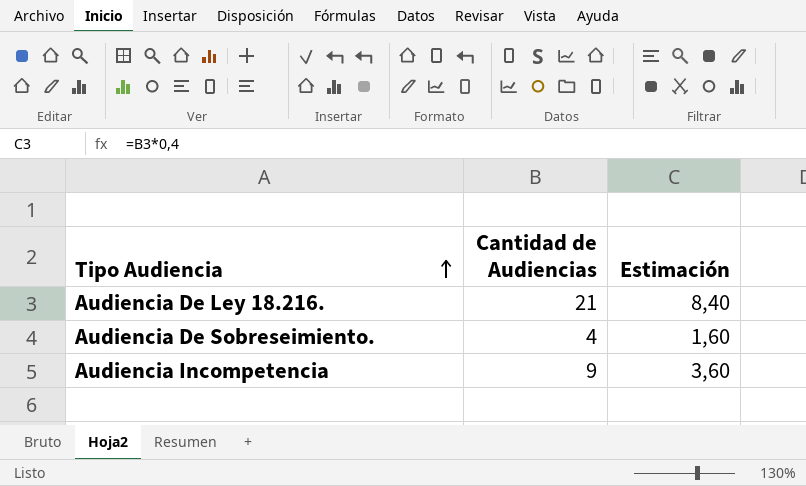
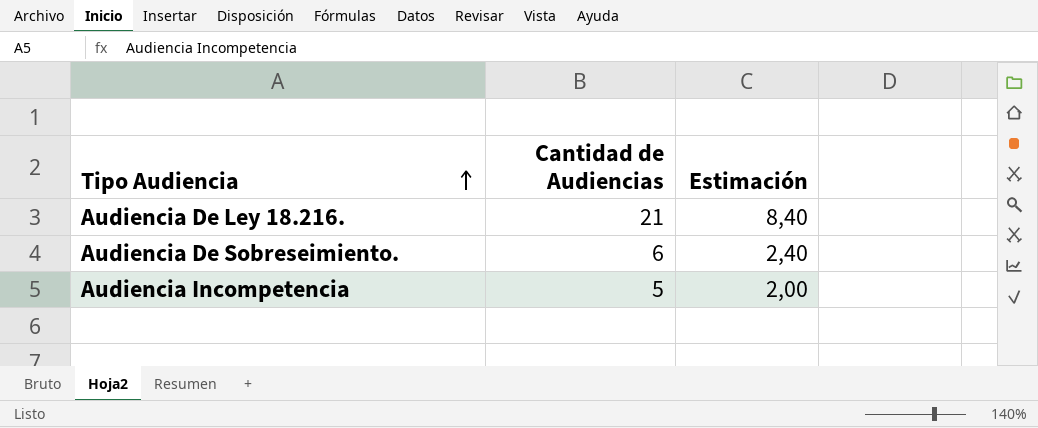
Audiencia De Sobreseimiento. | Cantidad de Audiencias: 4 -> 6
Audiencia De Sobreseimiento. | Estimación: 1,60 -> 2,40
Audiencia Incompetencia | Cantidad de Audiencias: 9 -> 5
Audiencia Incompetencia | Estimación: 3,60 -> 2,00

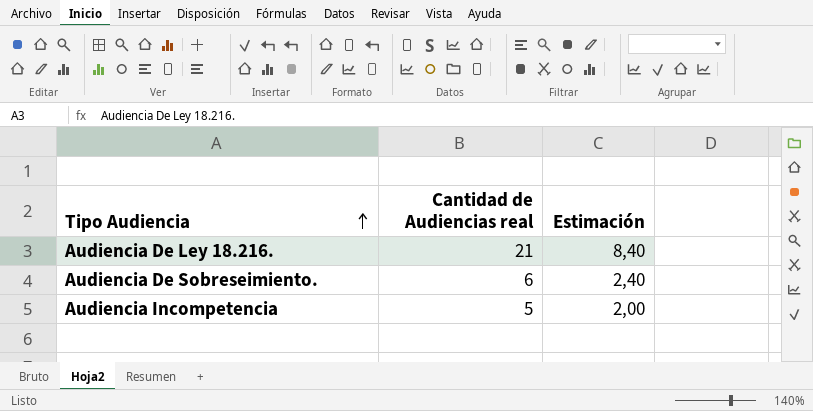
column name: Cantidad de Audiencias -> Cantidad de Audiencias real

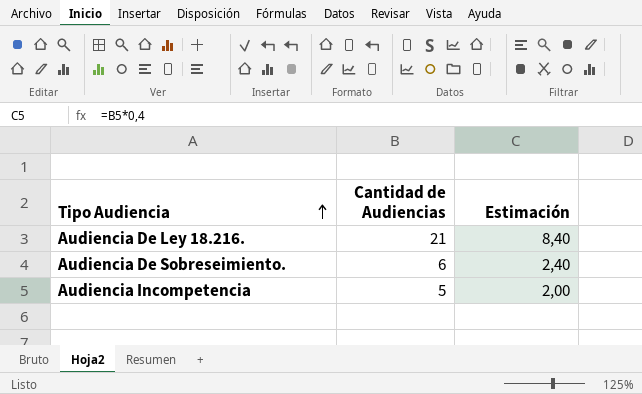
column name: Cantidad de Audiencias real -> Cantidad de Audiencias

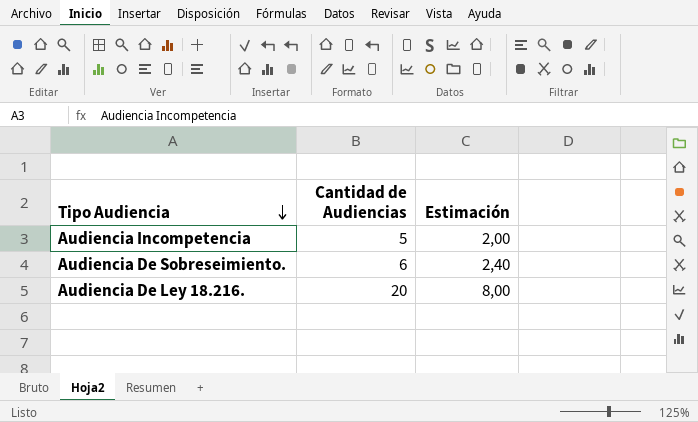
row order: Tipo Audiencia ascending -> Tipo Audiencia descending
Audiencia De Ley 18.216. | Cantidad de Audiencias: 21 -> 20
Audiencia De Ley 18.216. | Estimación: 8,40 -> 8,00

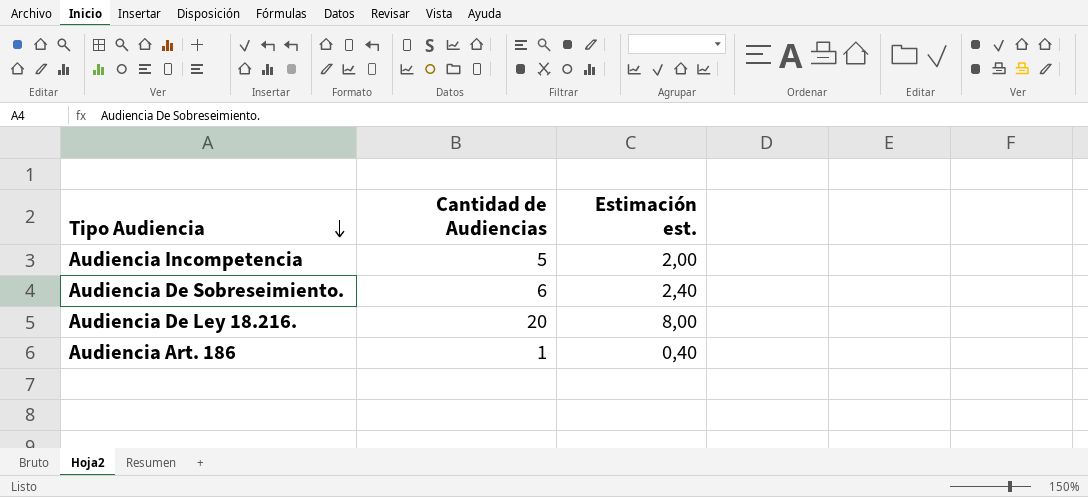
column name: Estimación -> Estimación est.
row Audiencia Art. 186: none -> 1 | 0,40

